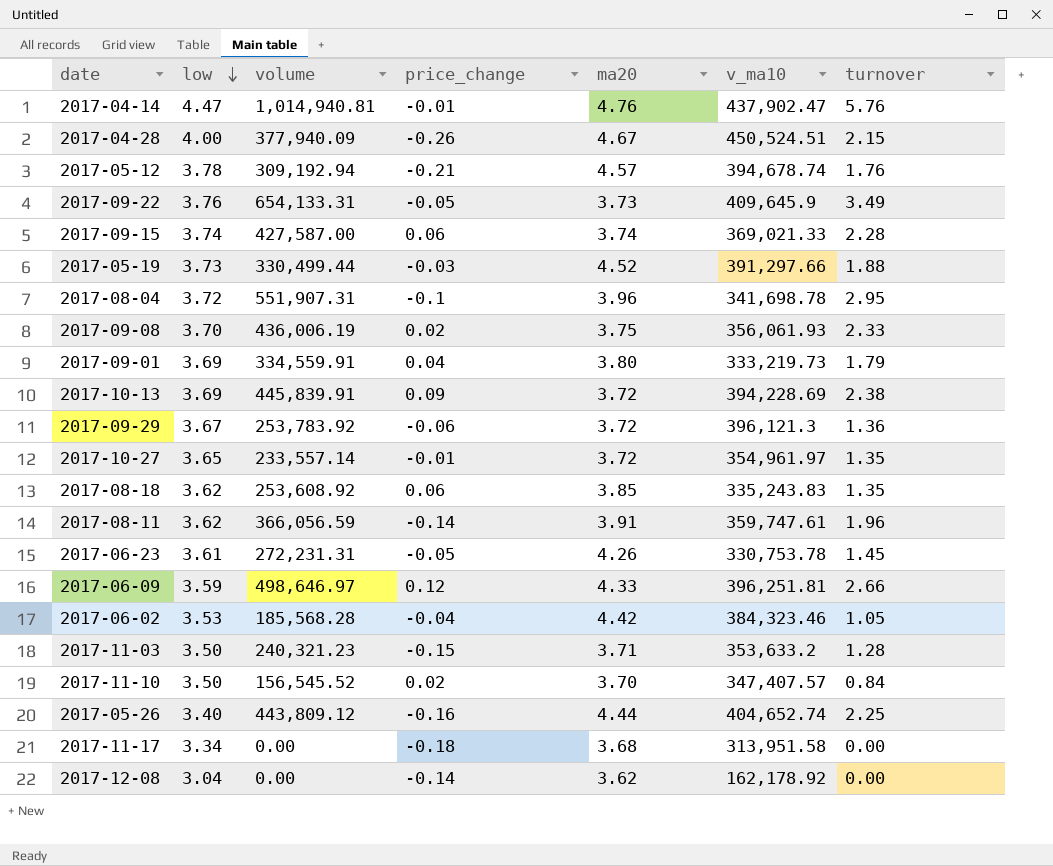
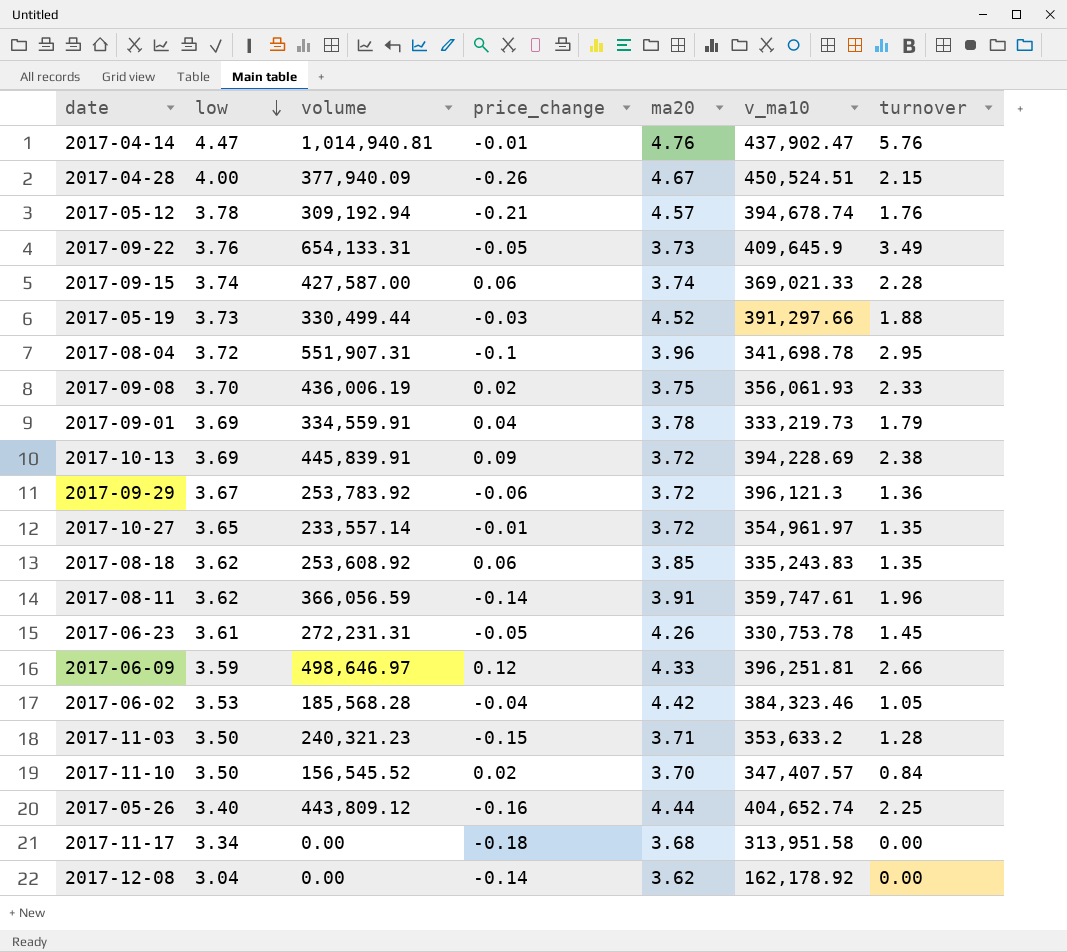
2017-09-01 | ma20: 3.80 -> 3.78

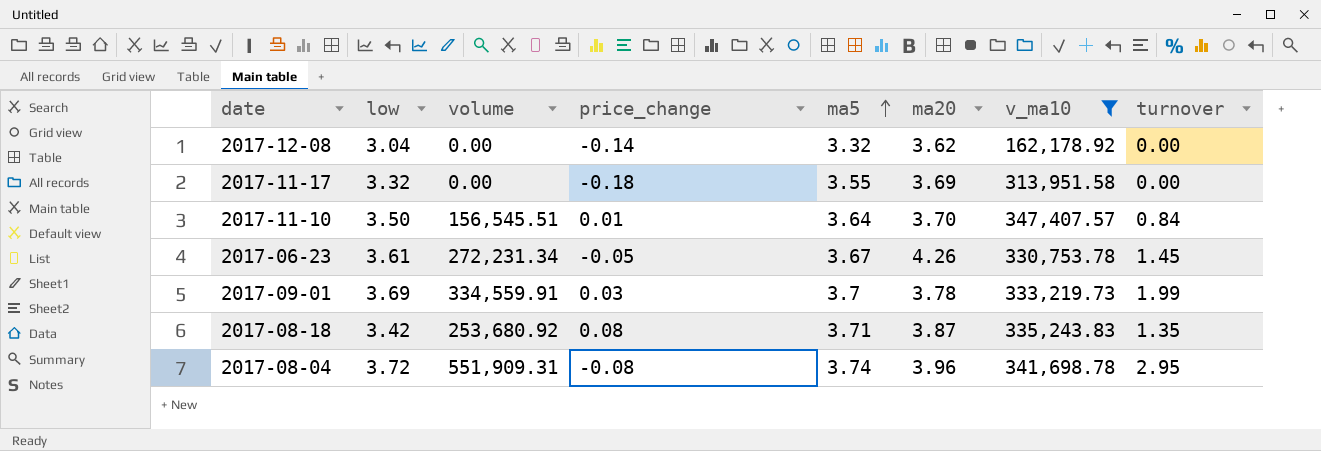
filter: none -> v_ma10 <= 347,407.57
row order: low descending -> ma5 ascending
column ma5 | position: none -> 5
2017-11-17 | low: 3.34 -> 3.32
2017-11-17 | ma20: 3.68 -> 3.69
2017-11-10 | volume: 156,545.52 -> 156,545.51
2017-11-10 | price_change: 0.02 -> 0.01
2017-06-23 | volume: 272,231.31 -> 272,231.34
2017-09-01 | price_change: 0.04 -> 0.03
2017-09-01 | turnover: 1.79 -> 1.99
2017-08-18 | low: 3.62 -> 3.42
2017-08-18 | volume: 253,608.92 -> 253,680.92
2017-08-18 | price_change: 0.06 -> 0.08
2017-08-18 | ma20: 3.85 -> 3.87
2017-08-04 | volume: 551,907.31 -> 551,909.31
2017-08-04 | price_change: -0.1 -> -0.08

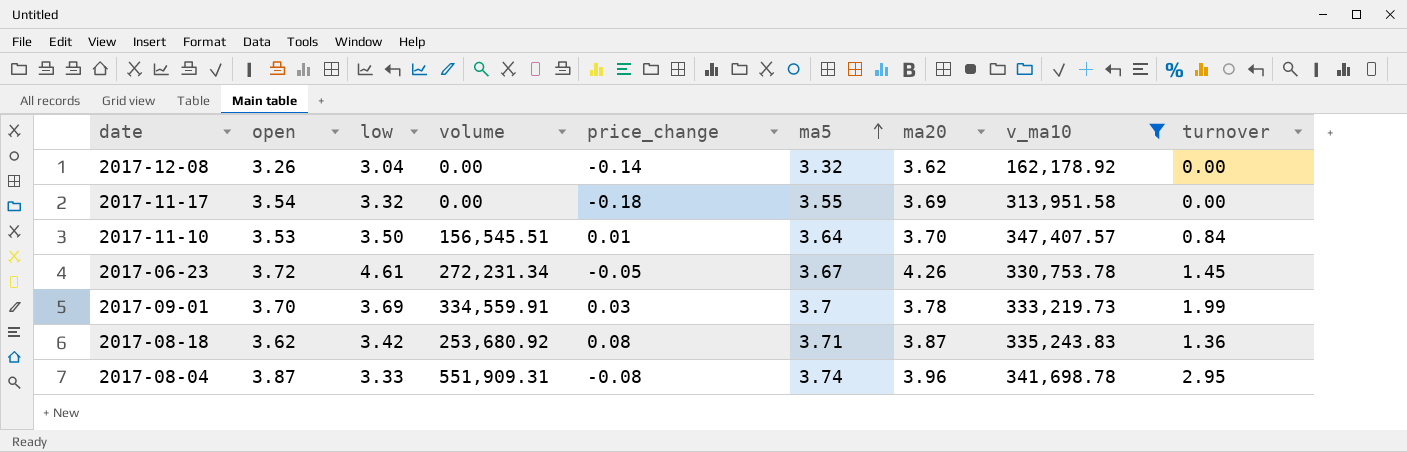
column open | position: none -> 2
2017-06-23 | low: 3.61 -> 4.61
2017-08-18 | turnover: 1.35 -> 1.36
2017-08-04 | low: 3.72 -> 3.33

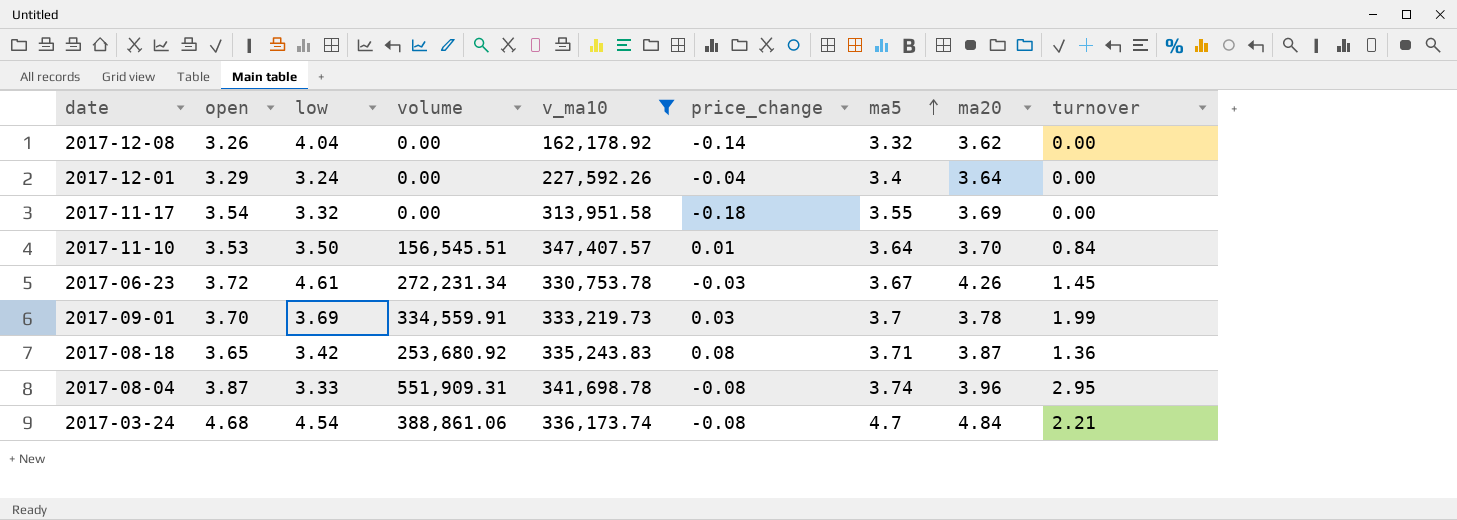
column v_ma10 | position: 8 -> 5
2017-12-08 | low: 3.04 -> 4.04
row 2017-12-01: none -> 3.29 | 3.24 | 0.00 | 227,592.26 | -0.04 | 3.4 | 3.64 | 0.00
2017-06-23 | price_change: -0.05 -> -0.03
2017-08-18 | open: 3.62 -> 3.65
row 2017-03-24: none -> 4.68 | 4.54 | 388,861.06 | 336,173.74 | -0.08 | 4.7 | 4.84 | 2.21

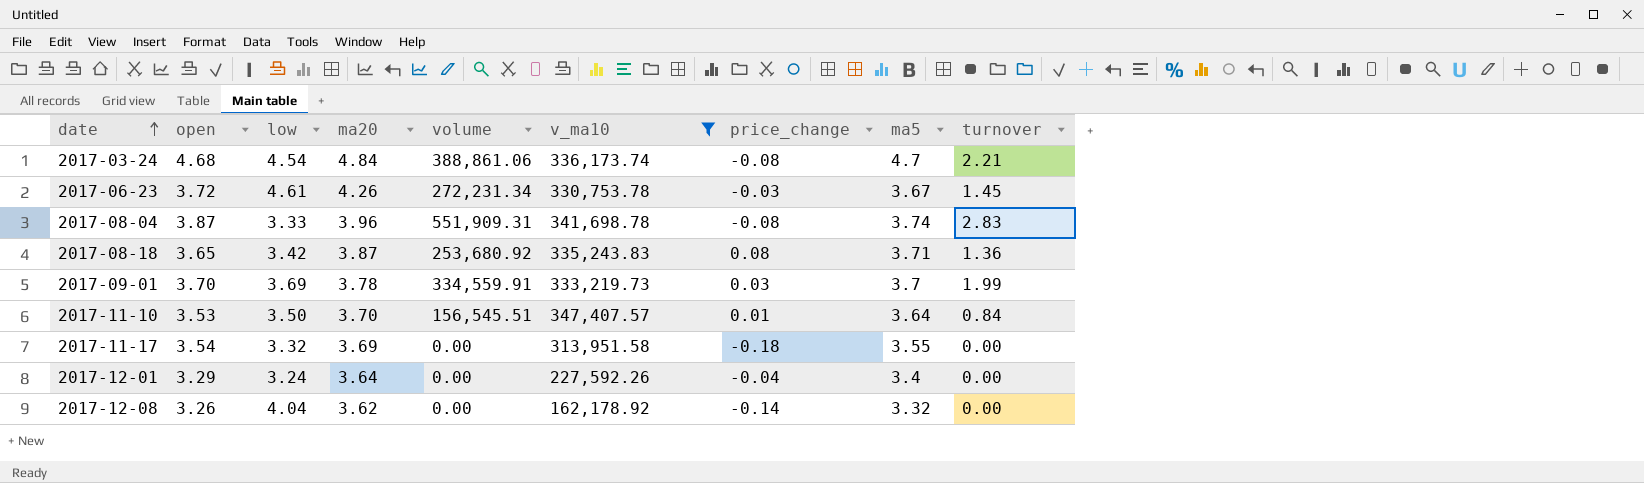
row order: ma5 ascending -> date ascending
column ma20 | position: 8 -> 4
2017-08-04 | turnover: 2.95 -> 2.83

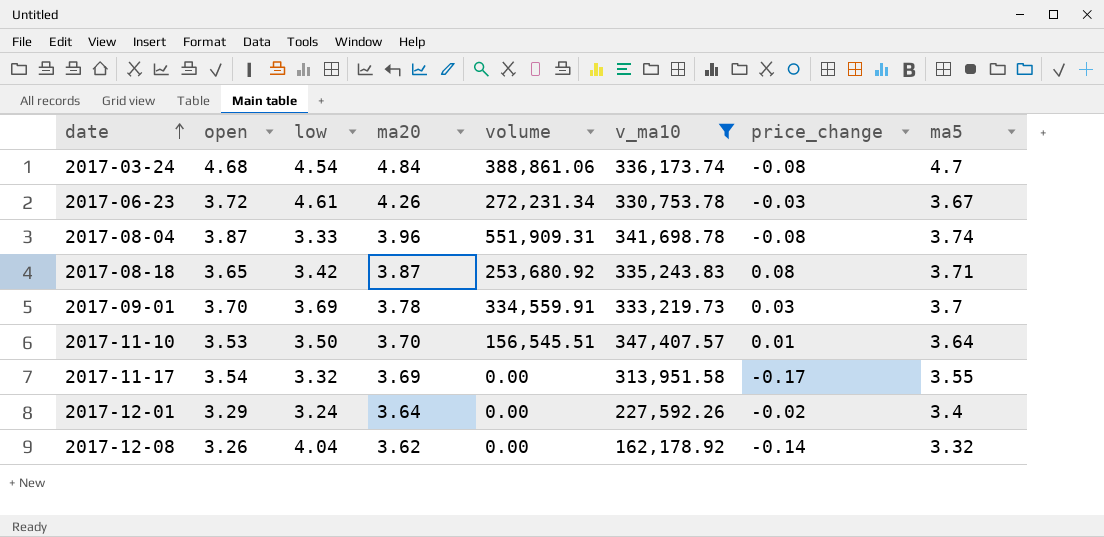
column turnover | position: 9 -> none
2017-11-17 | price_change: -0.18 -> -0.17
2017-12-01 | price_change: -0.04 -> -0.02

